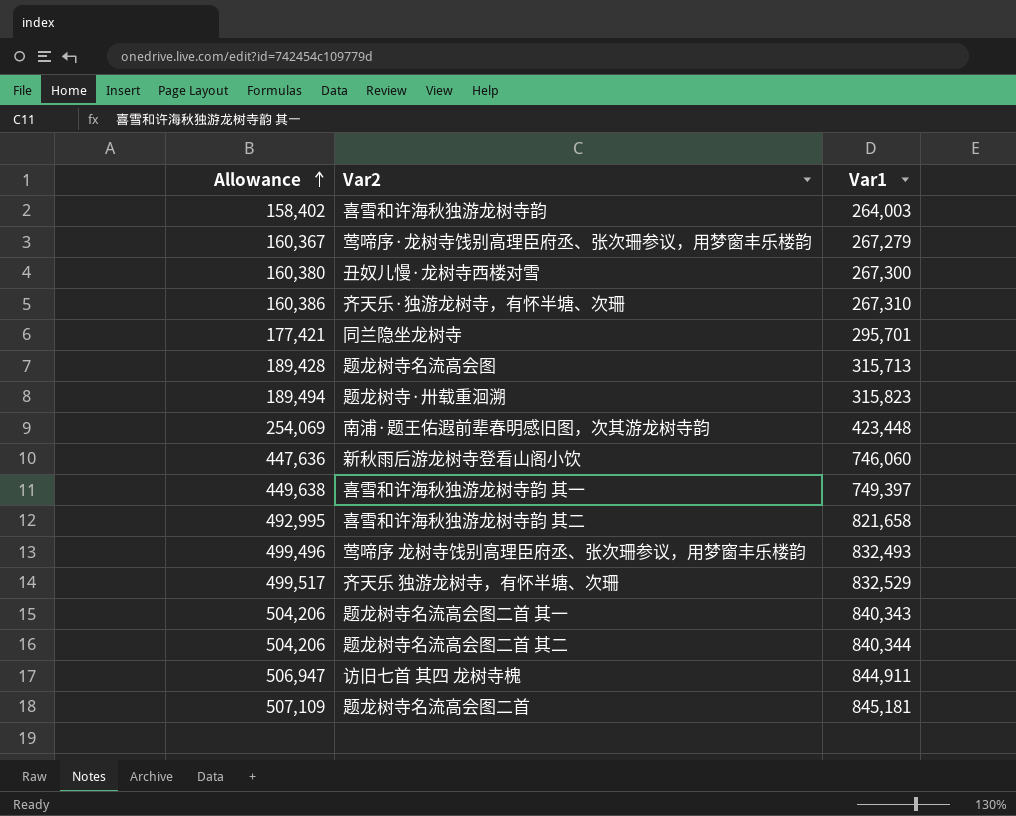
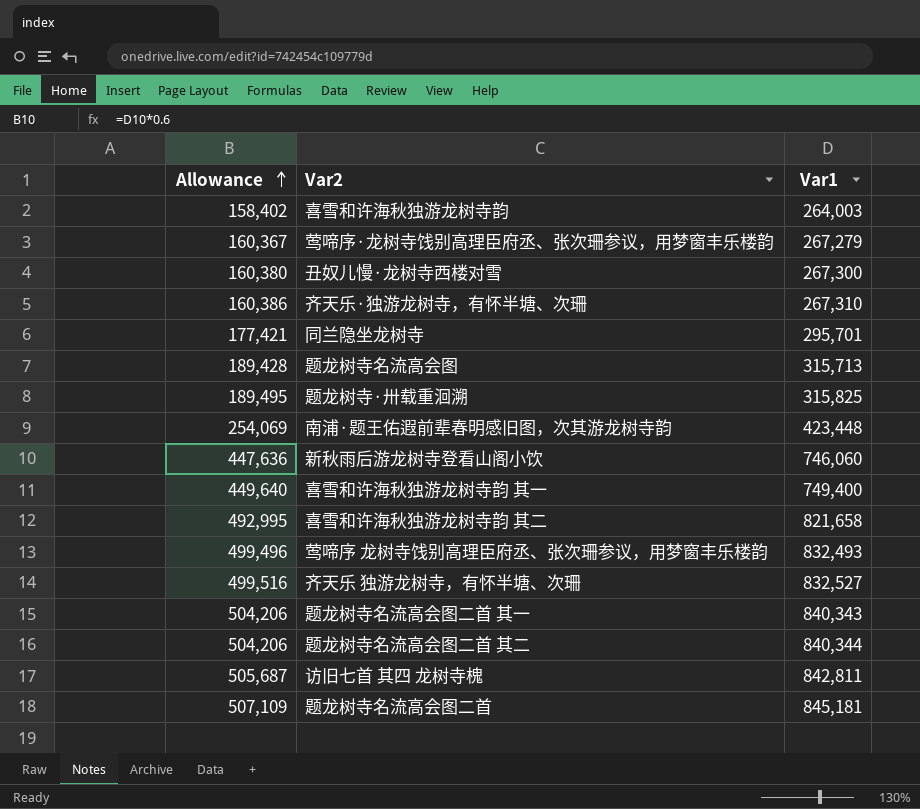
题龙树寺·卅载重洄溯 | Allowance: 189,494 -> 189,495
题龙树寺·卅载重洄溯 | Var1: 315,823 -> 315,825
喜雪和许海秋独游龙树寺韵 其一 | Allowance: 449,638 -> 449,640
喜雪和许海秋独游龙树寺韵 其一 | Var1: 749,397 -> 749,400
齐天乐 独游龙树寺，有怀半塘、次珊 | Allowance: 499,517 -> 499,516
齐天乐 独游龙树寺，有怀半塘、次珊 | Var1: 832,529 -> 832,527
访旧七首 其四 龙树寺槐 | Allowance: 506,947 -> 505,687
访旧七首 其四 龙树寺槐 | Var1: 844,911 -> 842,811

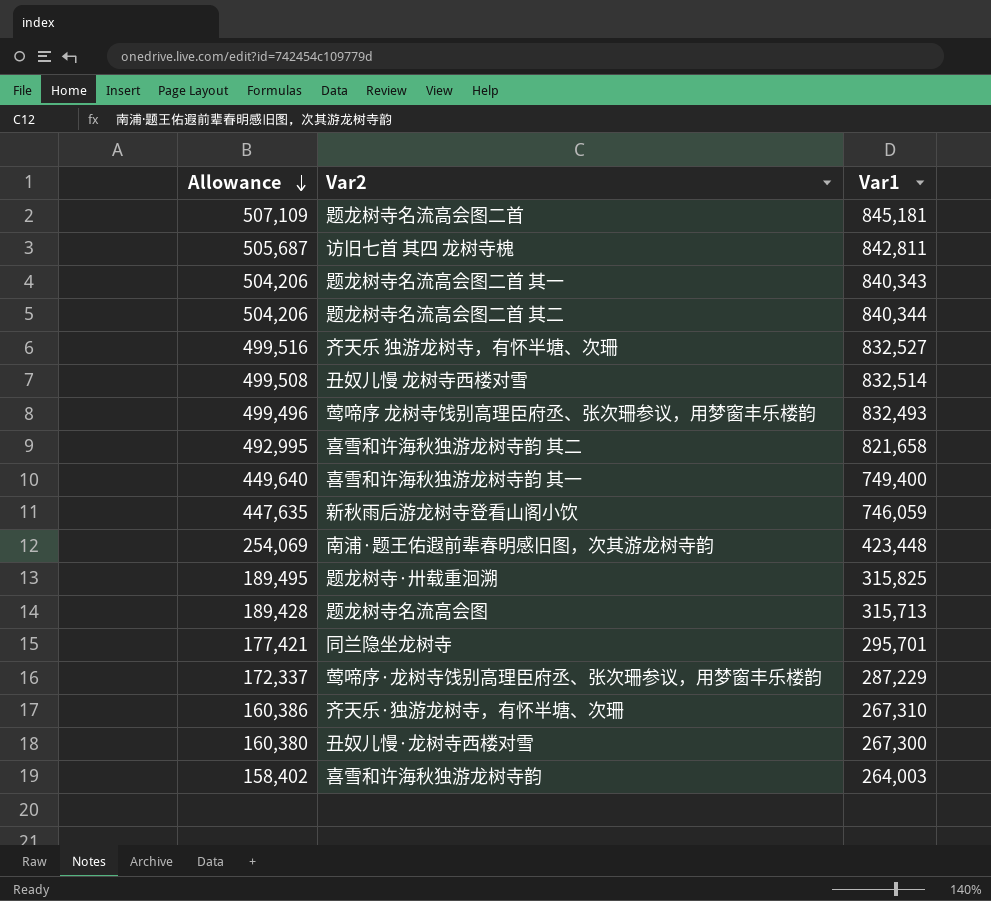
row order: Allowance ascending -> Allowance descending
row 丑奴儿慢 龙树寺西楼对雪: none -> 499,508 | 832,514
新秋雨后游龙树寺登看山阁小饮 | Allowance: 447,636 -> 447,635
新秋雨后游龙树寺登看山阁小饮 | Var1: 746,060 -> 746,059
莺啼序·龙树寺饯别高理臣府丞、张次珊参议，用梦窗丰乐楼韵 | Allowance: 160,367 -> 172,337
莺啼序·龙树寺饯别高理臣府丞、张次珊参议，用梦窗丰乐楼韵 | Var1: 267,279 -> 287,229

